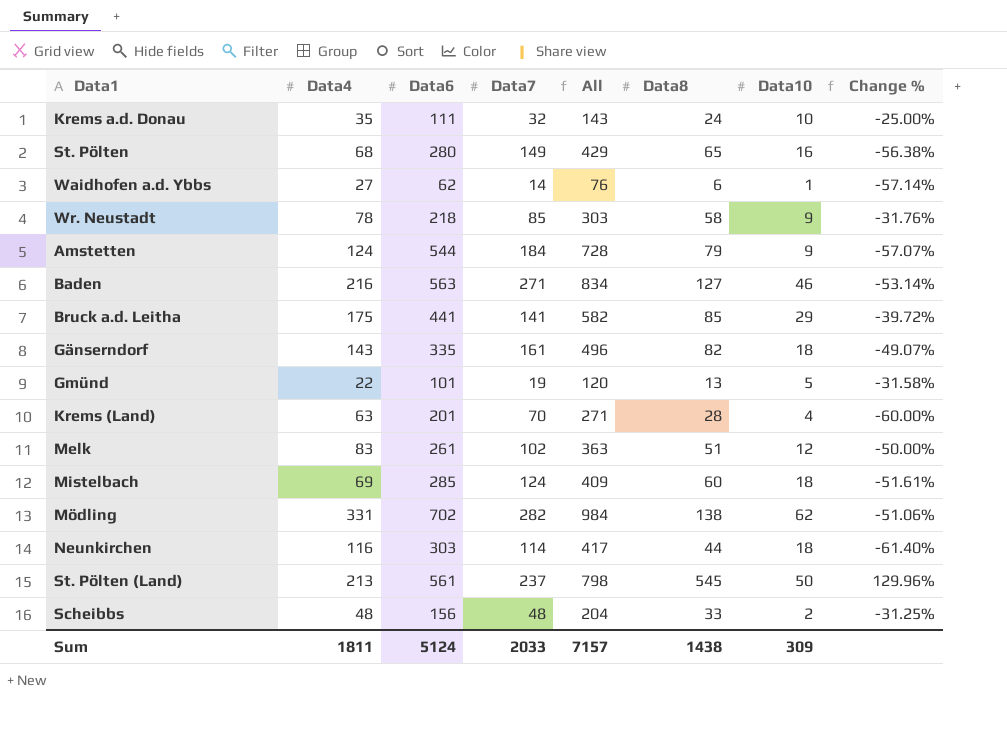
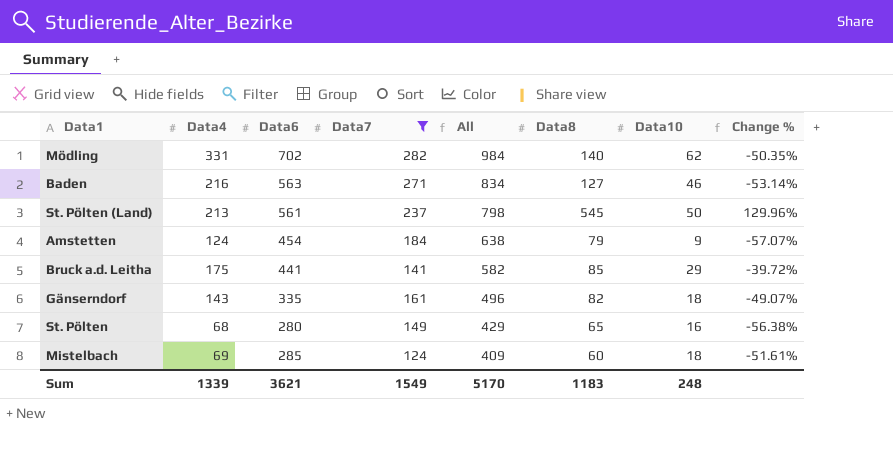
filter: none -> Data7 >= 124
row order: none -> All descending
Mödling | Data8: 138 -> 140
Mödling | Change %: -51.06% -> -50.35%
Amstetten | Data6: 544 -> 454
Amstetten | All: 728 -> 638
Sum | Data4: 1811 -> 1339
Sum | Data6: 5124 -> 3621
Sum | Data7: 2033 -> 1549
Sum | All: 7157 -> 5170
Sum | Data8: 1438 -> 1183
Sum | Data10: 309 -> 248

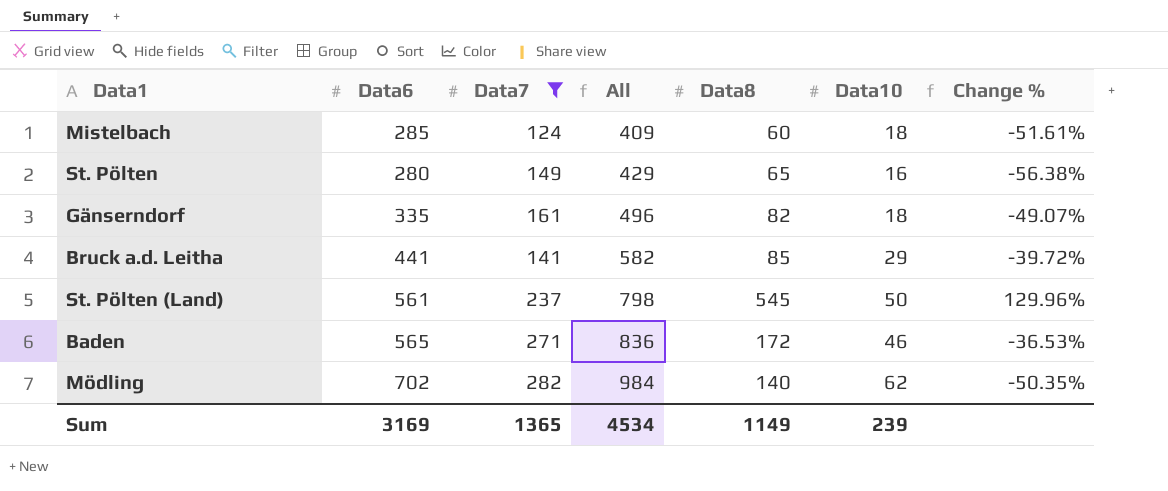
row order: All descending -> All ascending
column Data4 | position: 2 -> none
row Amstetten: 124 | 454 | 184 | 638 | 79 | 9 | -57.07% -> none
Baden | Data6: 563 -> 565
Baden | All: 834 -> 836
Baden | Data8: 127 -> 172
Baden | Change %: -53.14% -> -36.53%
Sum | Data6: 3621 -> 3169
Sum | Data7: 1549 -> 1365
Sum | All: 5170 -> 4534
Sum | Data8: 1183 -> 1149
Sum | Data10: 248 -> 239

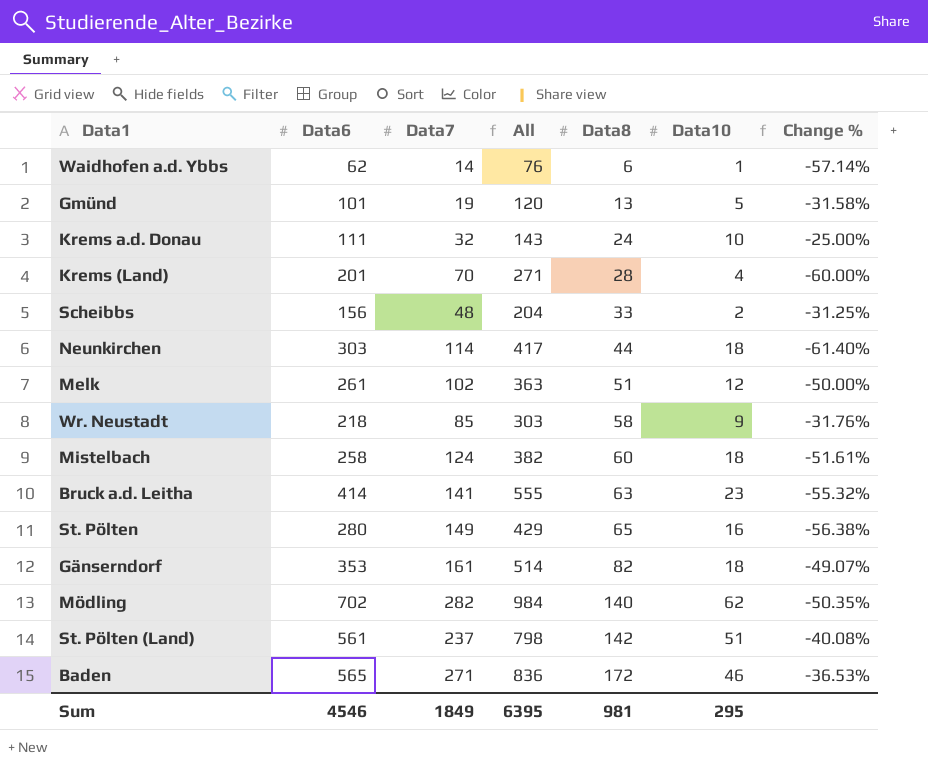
filter: Data7 >= 124 -> none
row order: All ascending -> Data8 ascending
Mistelbach | Data6: 285 -> 258
Mistelbach | All: 409 -> 382
Bruck a.d. Leitha | Data6: 441 -> 414
Bruck a.d. Leitha | All: 582 -> 555
Bruck a.d. Leitha | Data8: 85 -> 63
Bruck a.d. Leitha | Data10: 29 -> 23
Bruck a.d. Leitha | Change %: -39.72% -> -55.32%
Gänserndorf | Data6: 335 -> 353
Gänserndorf | All: 496 -> 514
St. Pölten (Land) | Data8: 545 -> 142
St. Pölten (Land) | Data10: 50 -> 51
St. Pölten (Land) | Change %: 129.96% -> -40.08%
Sum | Data6: 3169 -> 4546
Sum | Data7: 1365 -> 1849
Sum | All: 4534 -> 6395
Sum | Data8: 1149 -> 981
Sum | Data10: 239 -> 295

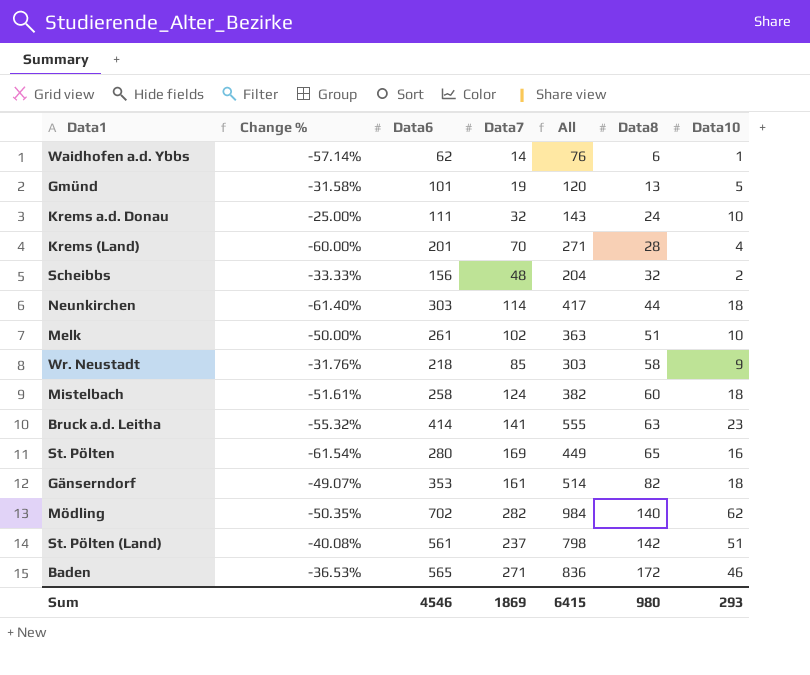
column Change % | position: 7 -> 2
Scheibbs | Change %: -31.25% -> -33.33%
Scheibbs | Data8: 33 -> 32
Melk | Data10: 12 -> 10
St. Pölten | Change %: -56.38% -> -61.54%
St. Pölten | Data7: 149 -> 169
St. Pölten | All: 429 -> 449
Sum | Data7: 1849 -> 1869
Sum | All: 6395 -> 6415
Sum | Data8: 981 -> 980
Sum | Data10: 295 -> 293

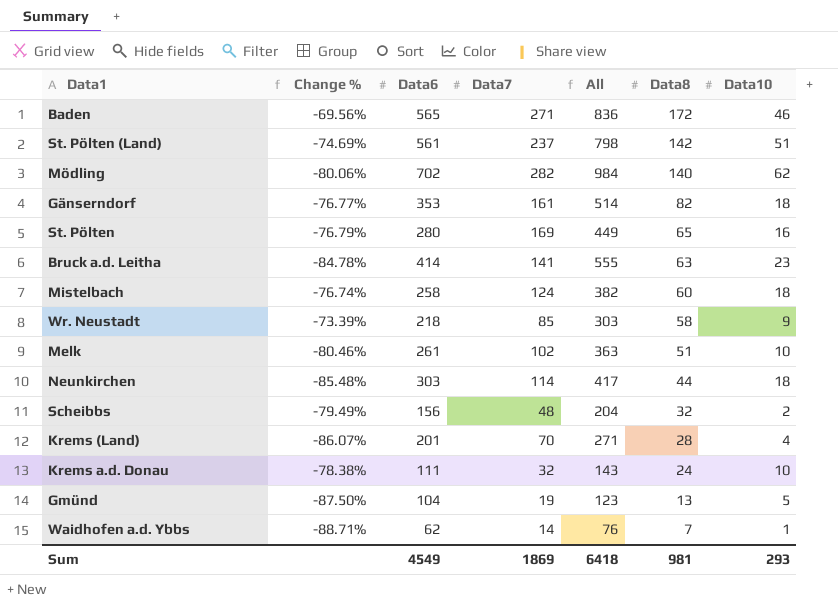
row order: Data8 ascending -> Data8 descending
column Change % | formula: ([Data8] - [Data7]) / [Data7] -> ([Data8] - [Data6]) / [Data6]
Gmünd | Data6: 101 -> 104
Gmünd | All: 120 -> 123
Waidhofen a.d. Ybbs | Data8: 6 -> 7
Sum | Data6: 4546 -> 4549
Sum | All: 6415 -> 6418
Sum | Data8: 980 -> 981

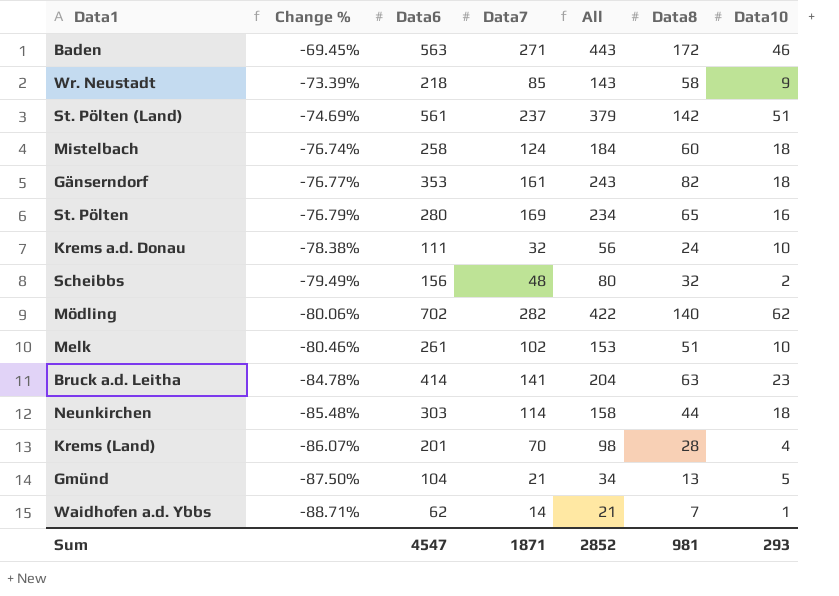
row order: Data8 descending -> Change % descending
column All | formula: [Data6] + [Data7] -> [Data7] + [Data8]
Baden | Change %: -69.56% -> -69.45%
Baden | Data6: 565 -> 563
Gmünd | Data7: 19 -> 21
Sum | Data6: 4549 -> 4547
Sum | Data7: 1869 -> 1871
Sum | All: 6418 -> 2852

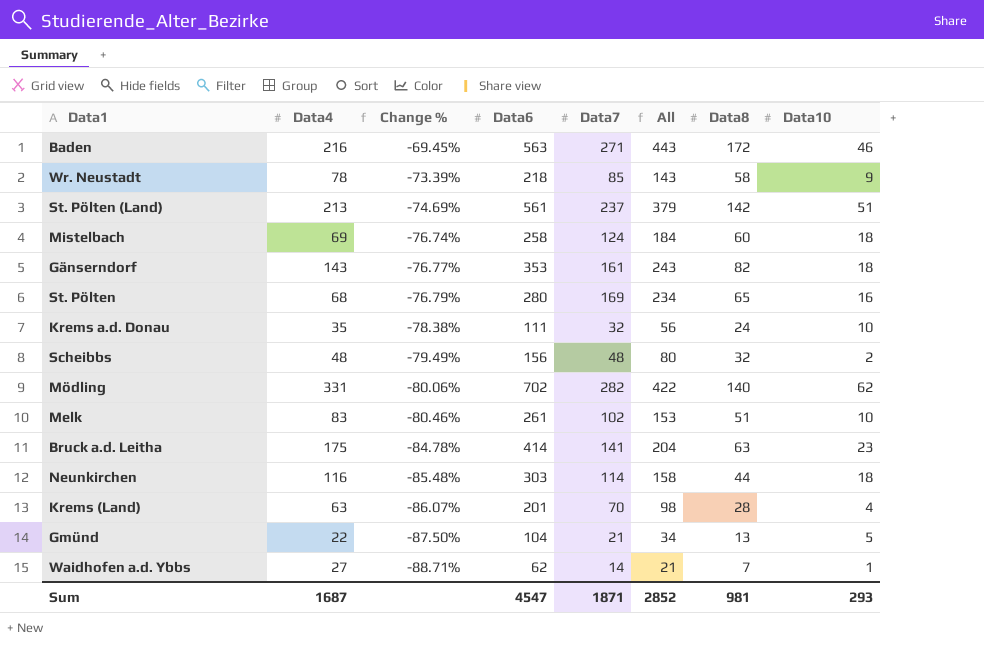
column Data4 | position: none -> 2

